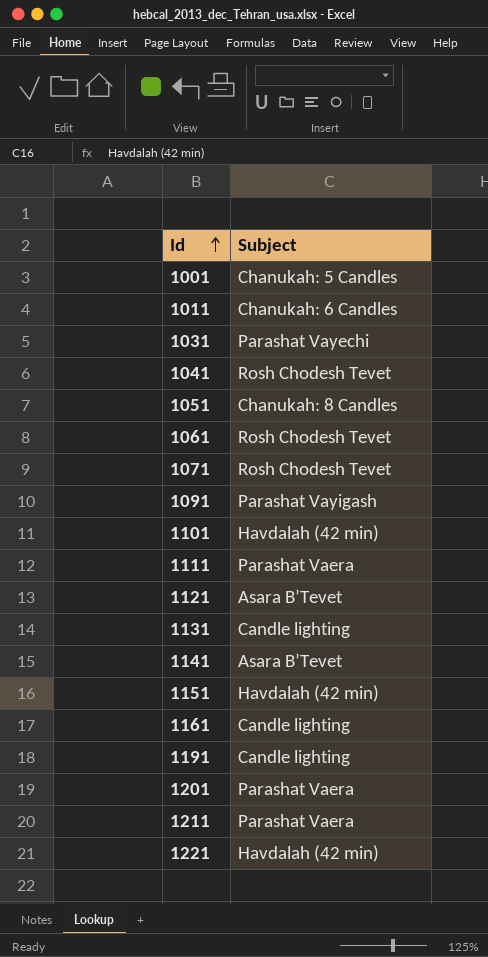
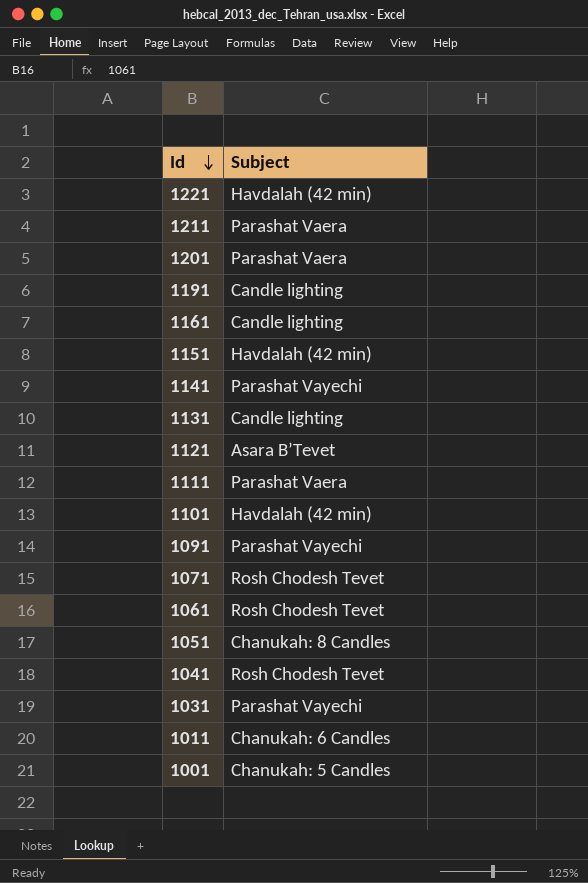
row order: Id ascending -> Id descending
1141 | Subject: Asara B’Tevet -> Parashat Vayechi
1091 | Subject: Parashat Vayigash -> Parashat Vayechi

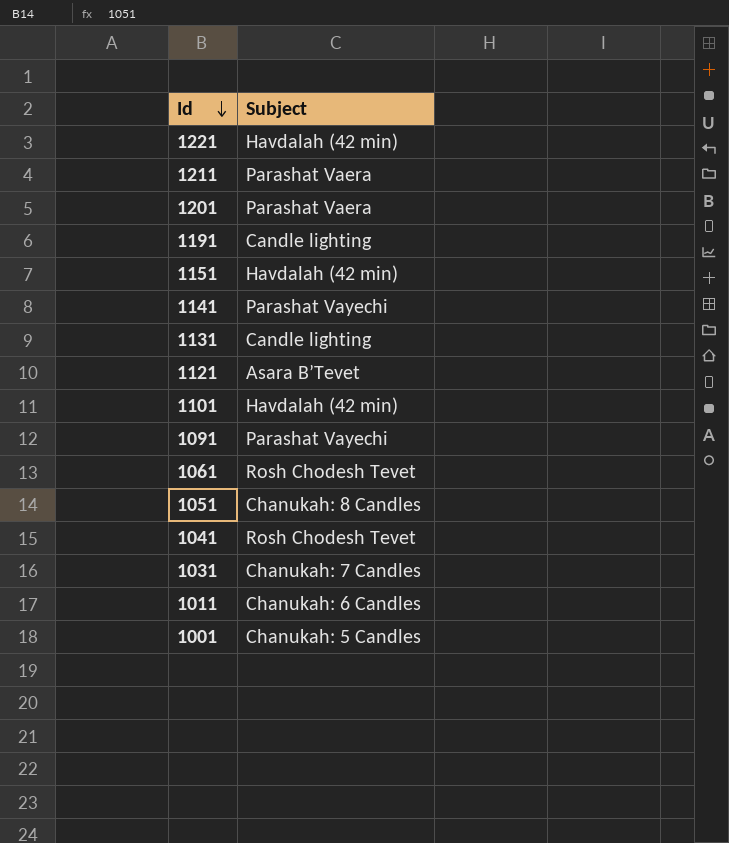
row 1161: Candle lighting -> none
row 1111: Parashat Vaera -> none
row 1071: Rosh Chodesh Tevet -> none
1031 | Subject: Parashat Vayechi -> Chanukah: 7 Candles

